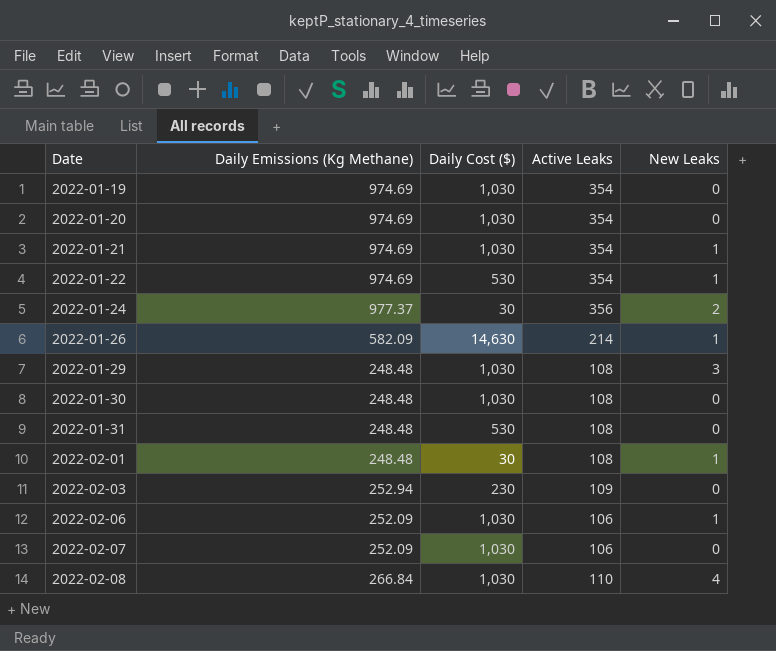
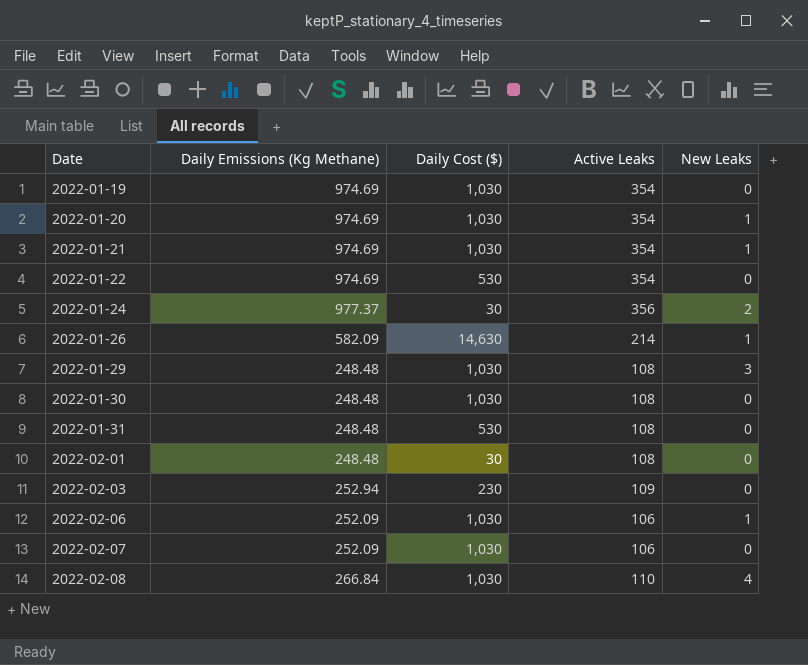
2022-01-20 | New Leaks: 0 -> 1
2022-01-22 | New Leaks: 1 -> 0
2022-02-01 | New Leaks: 1 -> 0

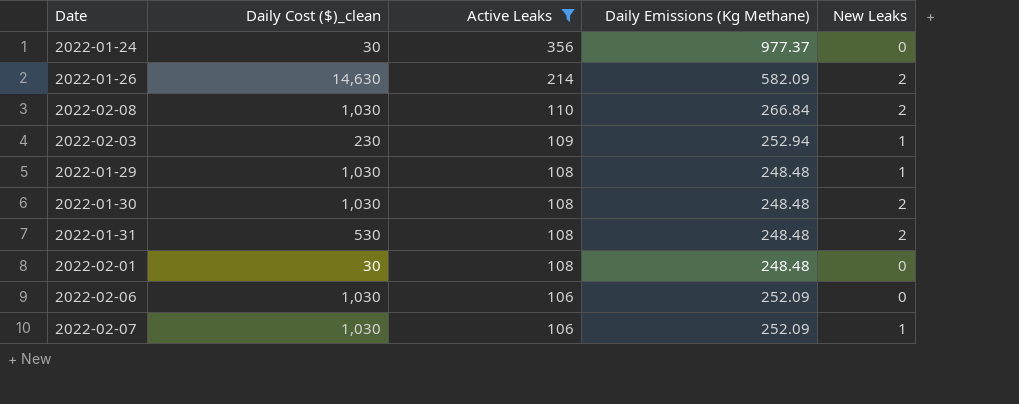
filter: none -> Active Leaks != 354
row order: Date ascending -> Active Leaks descending
column name: Daily Cost ($) -> Daily Cost ($)_clean
column Daily Emissions (Kg Methane) | position: 2 -> 4
2022-01-24 | New Leaks: 2 -> 0
2022-01-26 | New Leaks: 1 -> 2
2022-02-08 | New Leaks: 4 -> 2
2022-02-03 | New Leaks: 0 -> 1
2022-01-29 | New Leaks: 3 -> 1
2022-01-30 | New Leaks: 0 -> 2
2022-01-31 | New Leaks: 0 -> 2
2022-02-06 | New Leaks: 1 -> 0
2022-02-07 | New Leaks: 0 -> 1

